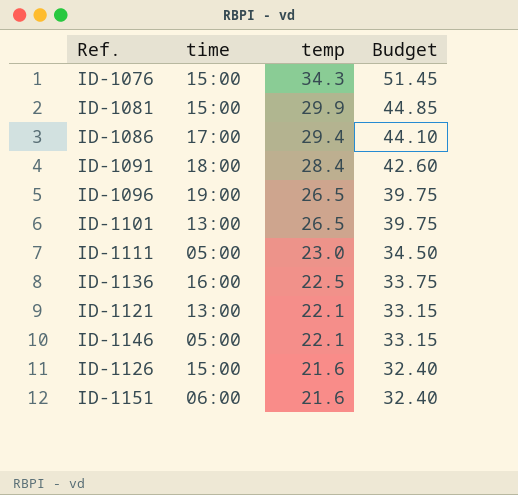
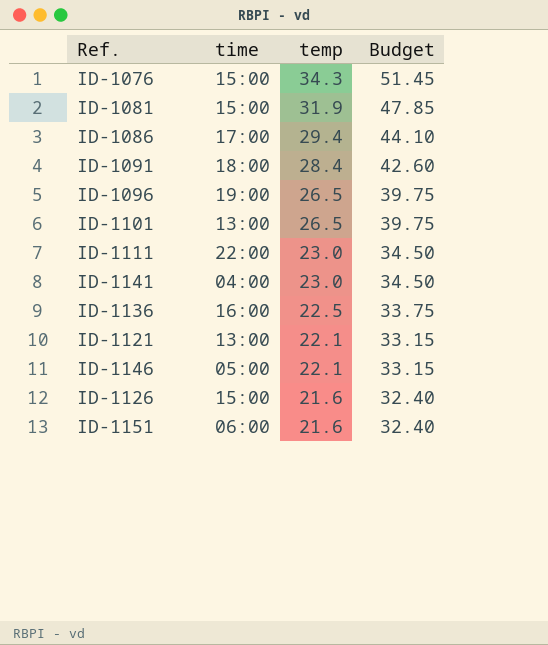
ID-1081 | temp: 29.9 -> 31.9
ID-1081 | Budget: 44.85 -> 47.85
ID-1111 | time: 05:00 -> 22:00
row ID-1141: none -> 04:00 | 23.0 | 34.50

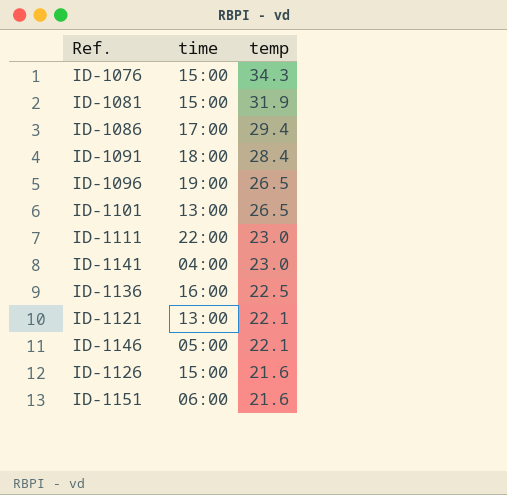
column Budget | formula: [temp] * 1.5 -> none

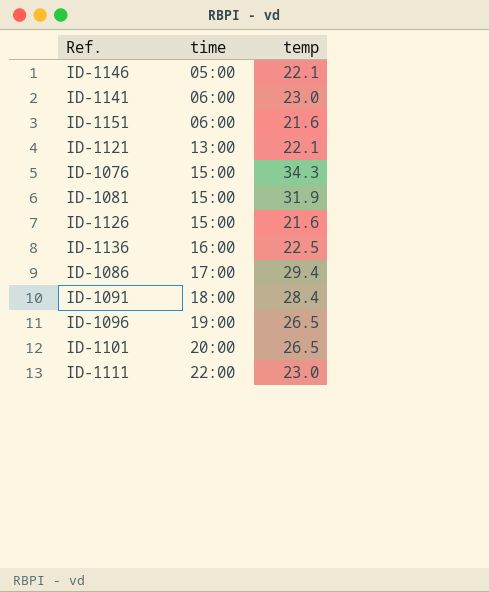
row order: temp descending -> time ascending
ID-1141 | time: 04:00 -> 06:00
ID-1101 | time: 13:00 -> 20:00

